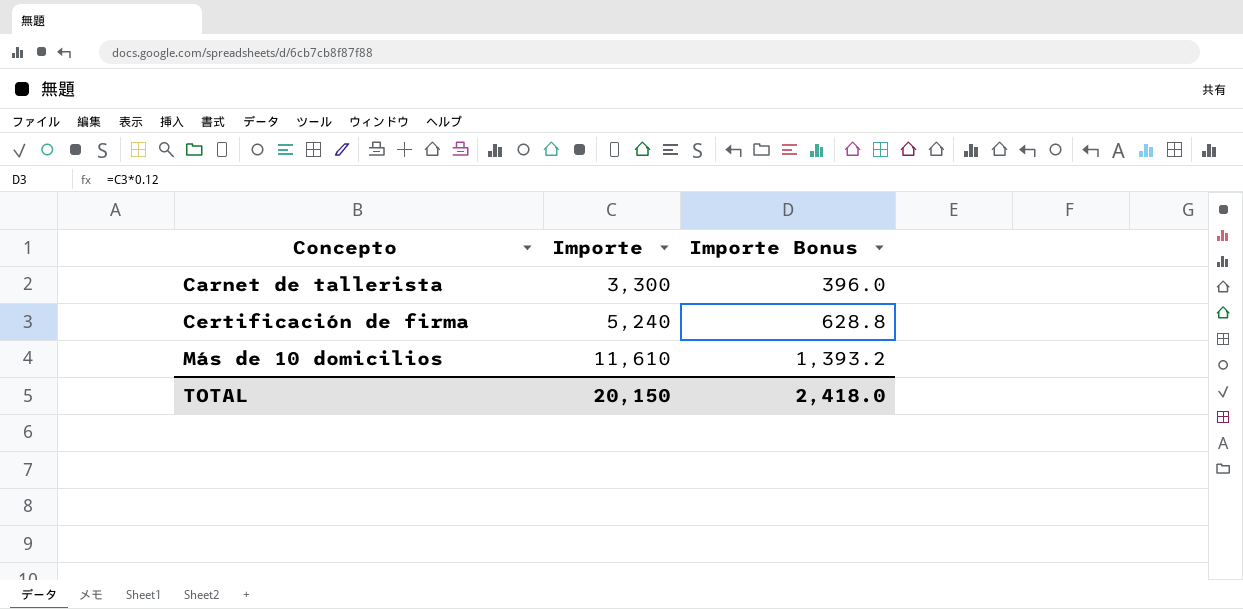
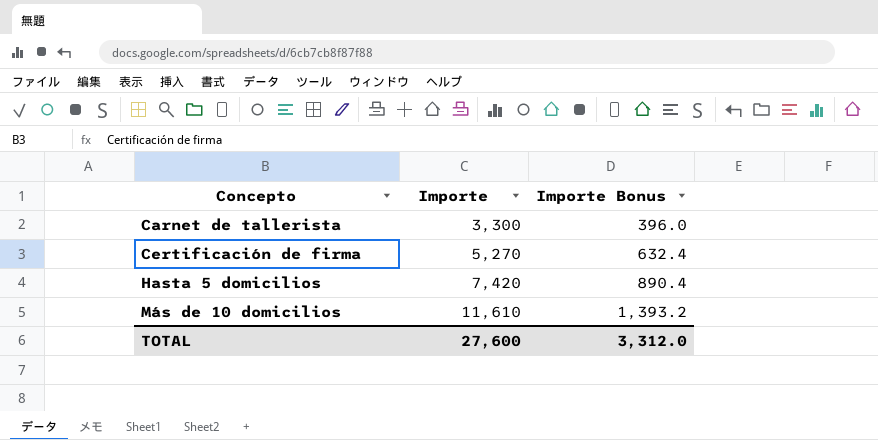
Certificación de firma | Importe: 5,240 -> 5,270
Certificación de firma | Importe Bonus: 628.8 -> 632.4
row Hasta 5 domicilios: none -> 7,420 | 890.4
TOTAL | Importe: 20,150 -> 27,600
TOTAL | Importe Bonus: 2,418.0 -> 3,312.0

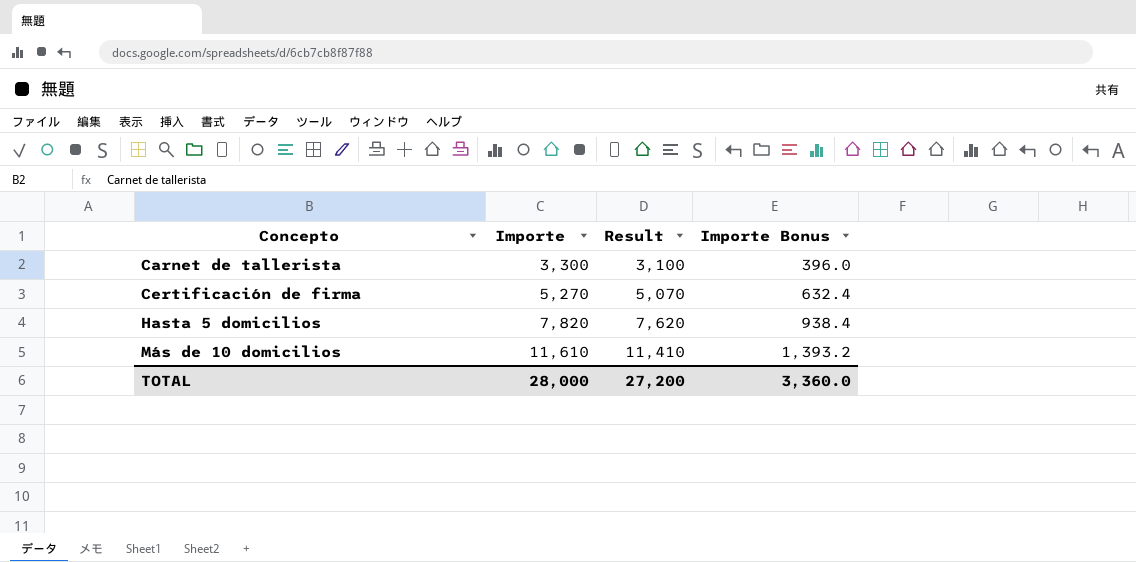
column Result | formula: none -> [Importe] - 200
Hasta 5 domicilios | Importe: 7,420 -> 7,820
Hasta 5 domicilios | Importe Bonus: 890.4 -> 938.4
TOTAL | Importe: 27,600 -> 28,000
TOTAL | Importe Bonus: 3,312.0 -> 3,360.0

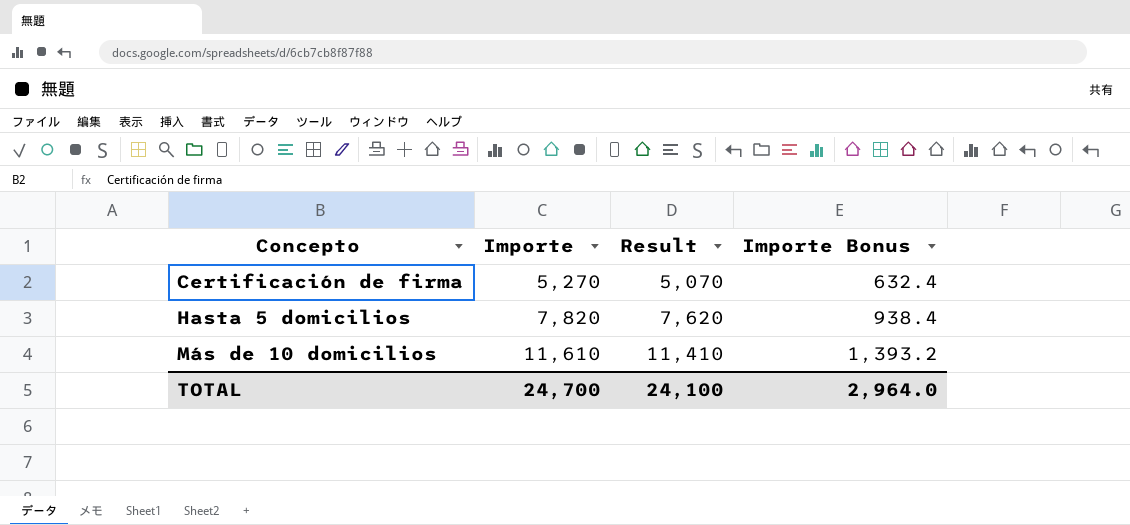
row Carnet de tallerista: 3,300 | 3,100 | 396.0 -> none
TOTAL | Importe: 28,000 -> 24,700
TOTAL | Result: 27,200 -> 24,100
TOTAL | Importe Bonus: 3,360.0 -> 2,964.0

